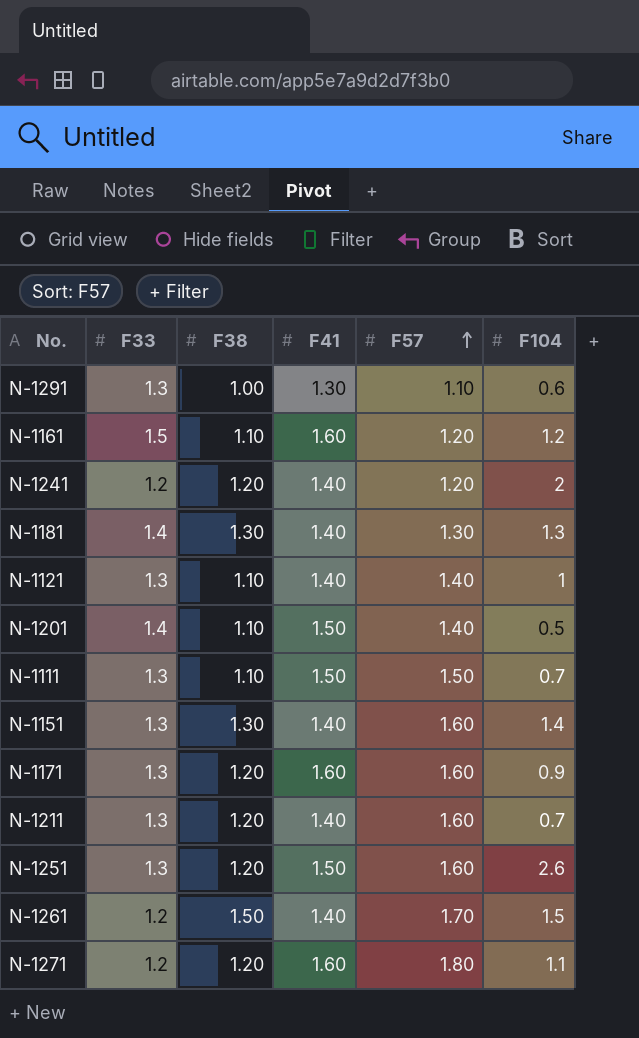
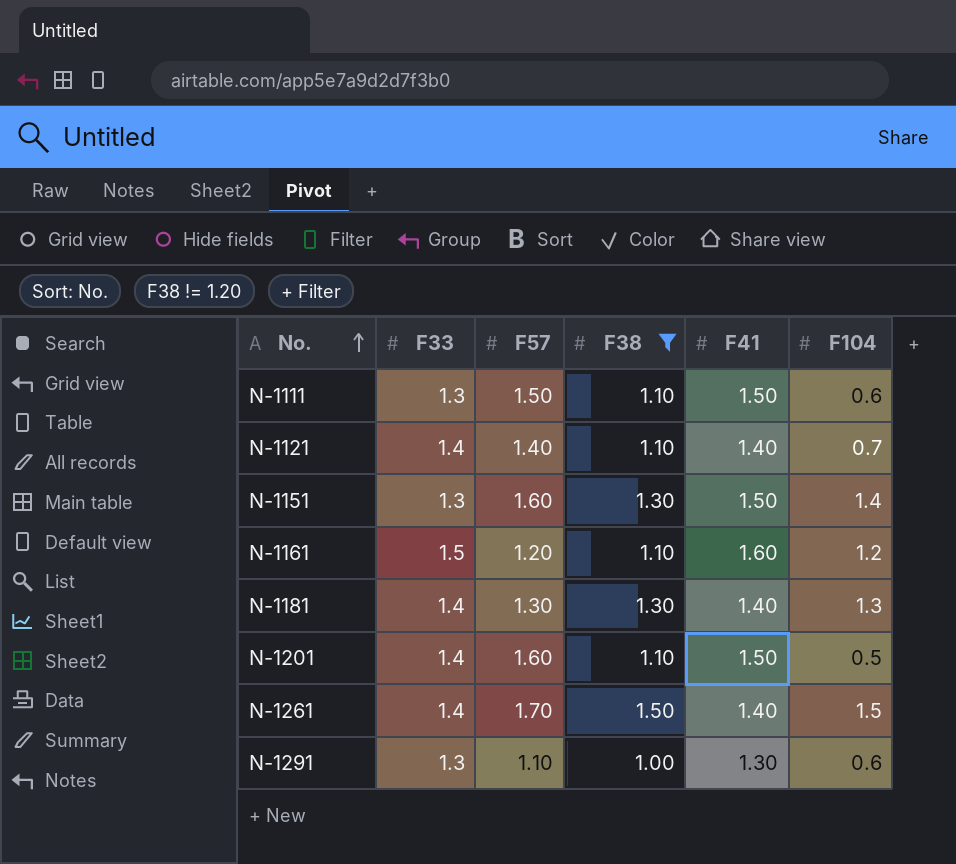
filter: none -> F38 != 1.20
row order: F57 ascending -> No. ascending
column F57 | position: 5 -> 3
N-1111 | F104: 0.7 -> 0.6
N-1121 | F33: 1.3 -> 1.4
N-1121 | F104: 1 -> 0.7
N-1151 | F41: 1.40 -> 1.50
N-1201 | F57: 1.40 -> 1.60
N-1261 | F33: 1.2 -> 1.4

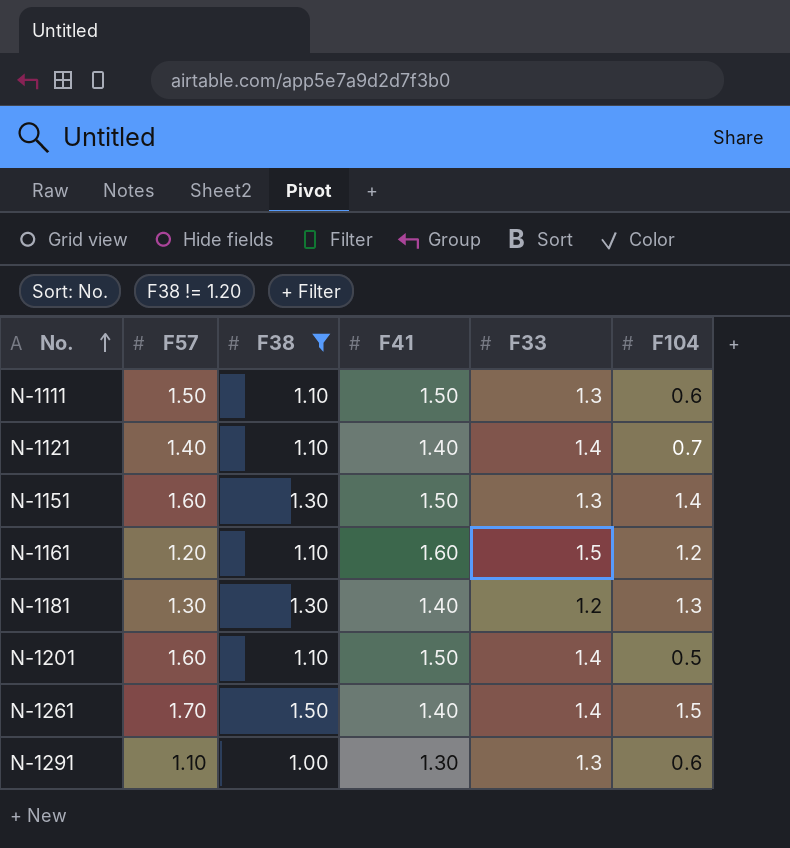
column F33 | position: 2 -> 5
N-1181 | F33: 1.4 -> 1.2

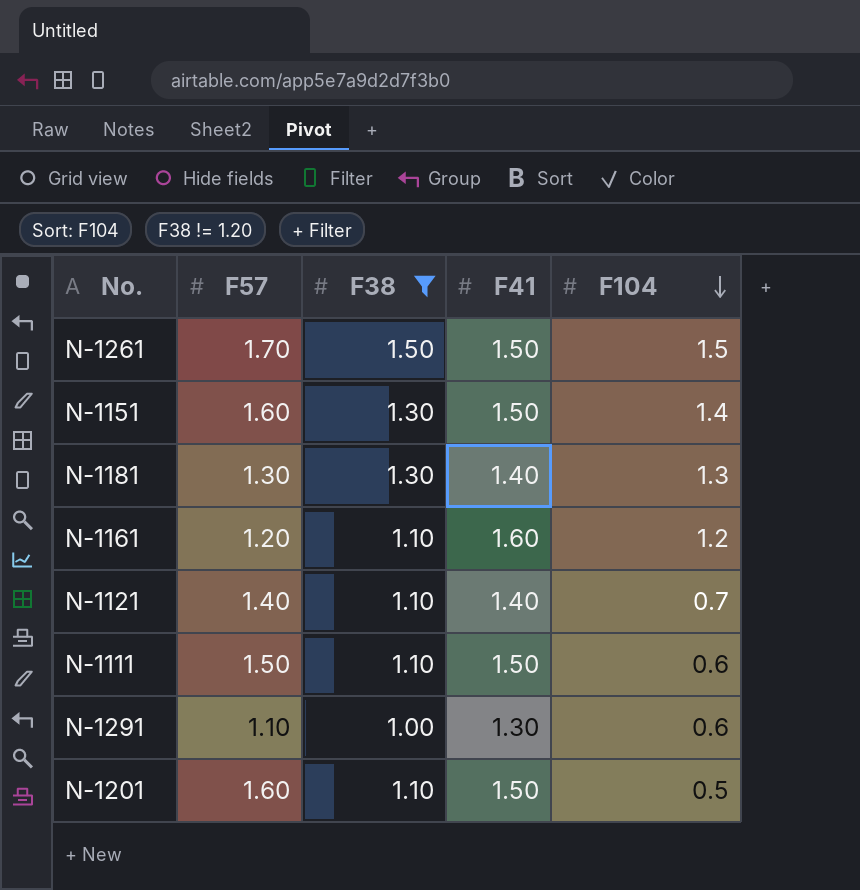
row order: No. ascending -> F104 descending
column F33 | position: 5 -> none
N-1261 | F41: 1.40 -> 1.50

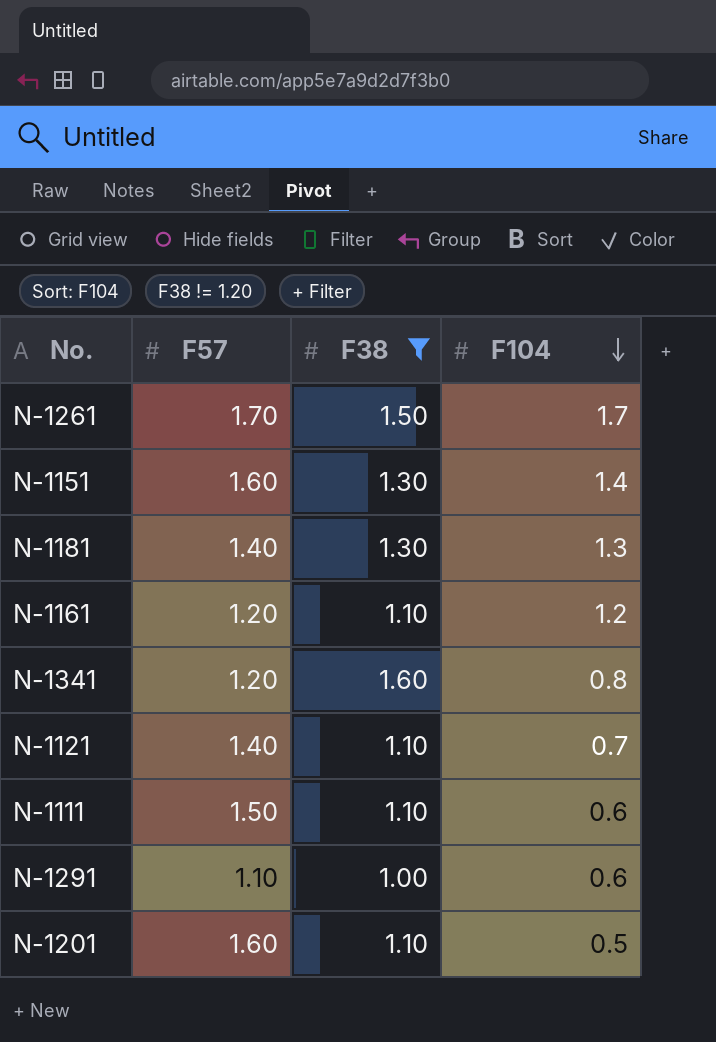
column F41 | position: 4 -> none
N-1261 | F104: 1.5 -> 1.7
N-1181 | F57: 1.30 -> 1.40
row N-1341: none -> 1.20 | 1.60 | 0.8

